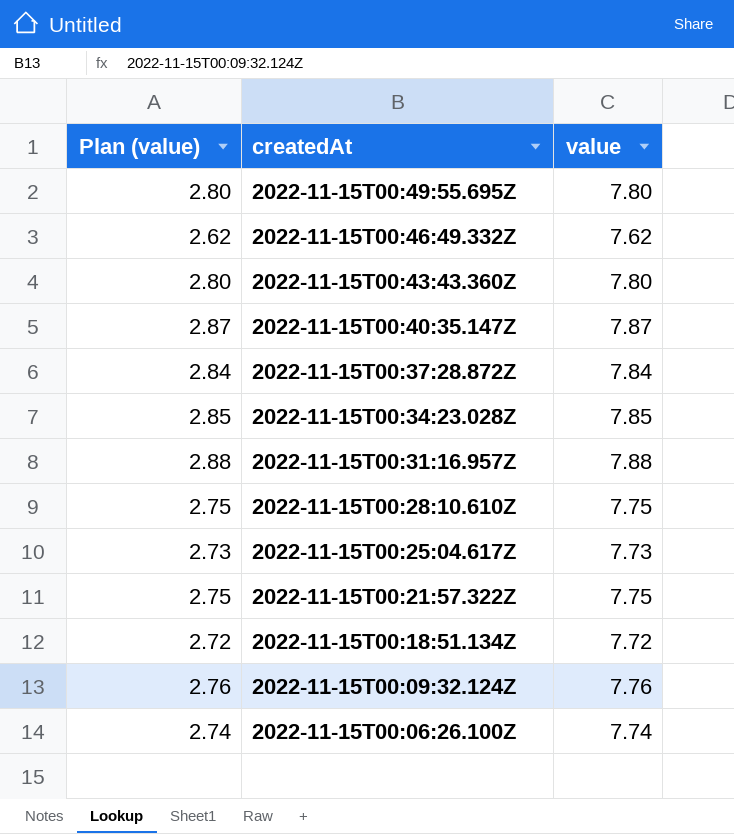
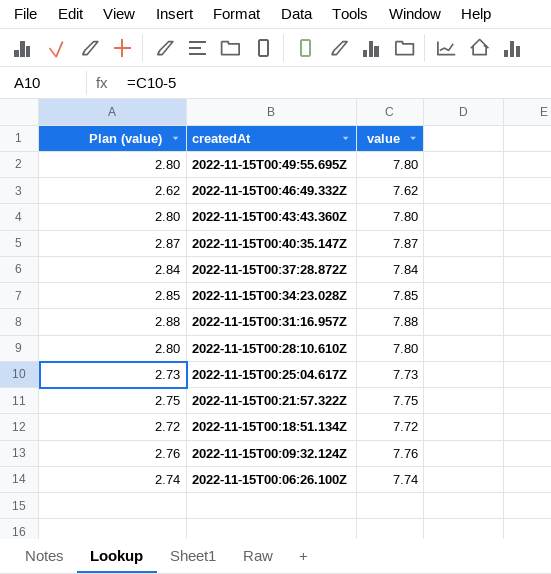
2022-11-15T00:28:10.610Z | Plan (value): 2.75 -> 2.80
2022-11-15T00:28:10.610Z | value: 7.75 -> 7.80

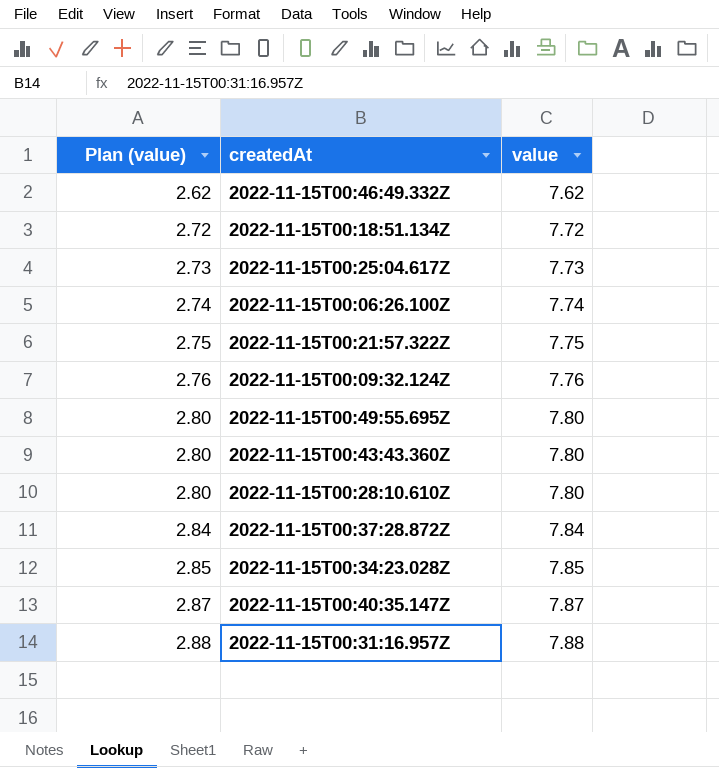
row order: createdAt descending -> Plan (value) ascending

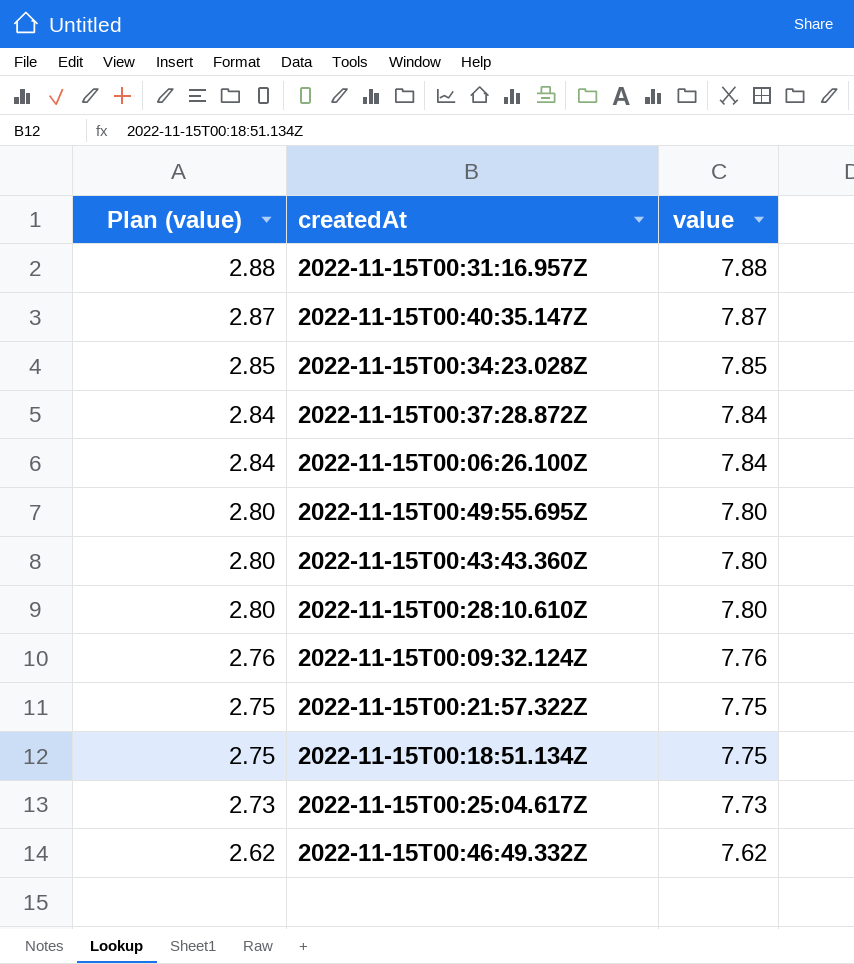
row order: Plan (value) ascending -> Plan (value) descending
2022-11-15T00:06:26.100Z | Plan (value): 2.74 -> 2.84
2022-11-15T00:06:26.100Z | value: 7.74 -> 7.84
2022-11-15T00:18:51.134Z | Plan (value): 2.72 -> 2.75
2022-11-15T00:18:51.134Z | value: 7.72 -> 7.75

